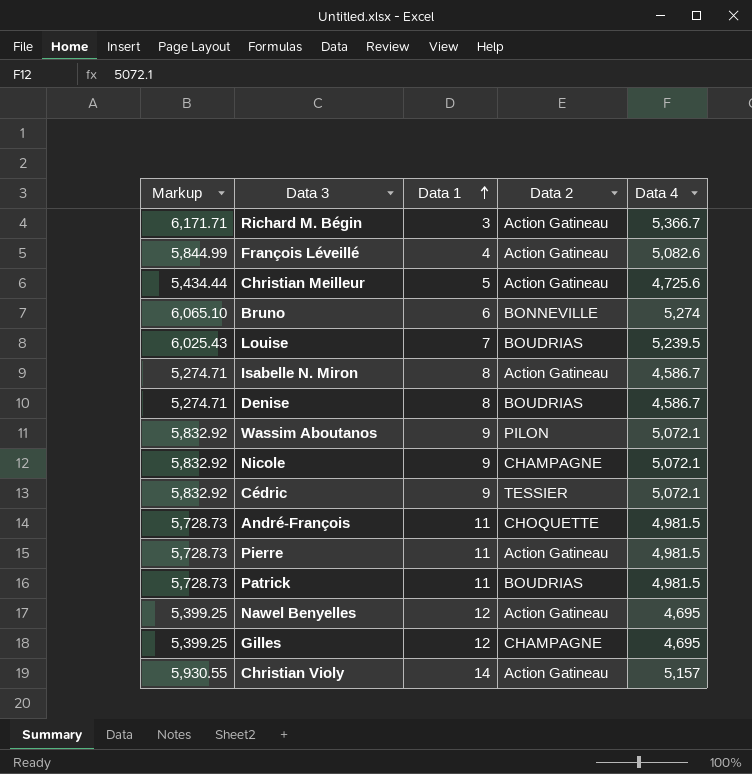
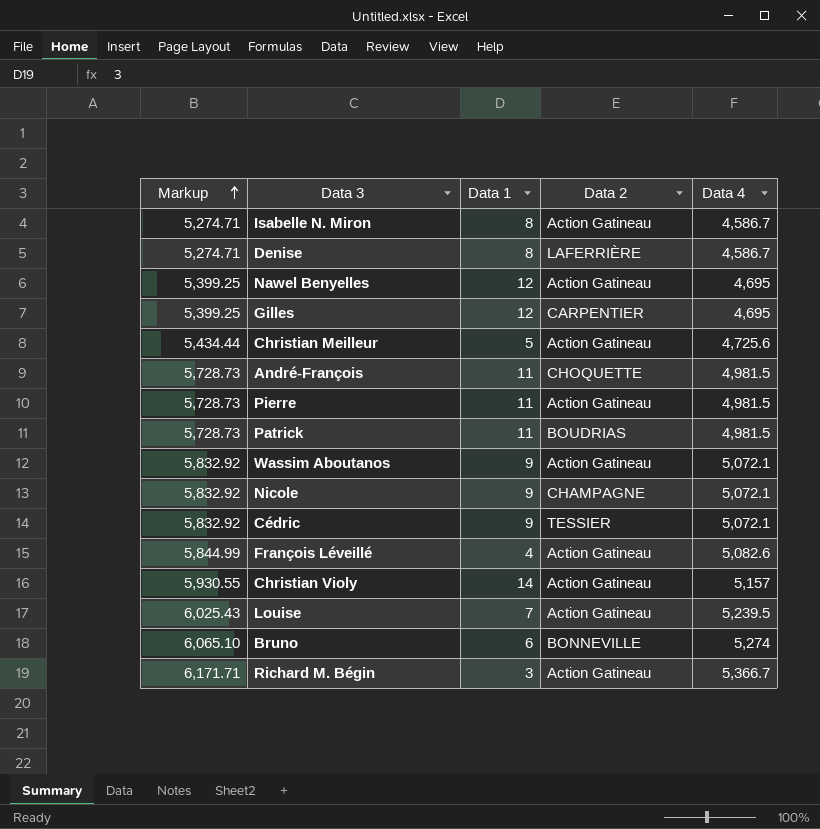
row order: Data 1 ascending -> Markup ascending
Denise | Data 2: BOUDRIAS -> LAFERRIÈRE
Gilles | Data 2: CHAMPAGNE -> CARPENTIER
Wassim Aboutanos | Data 2: PILON -> Action Gatineau
Louise | Data 2: BOUDRIAS -> Action Gatineau

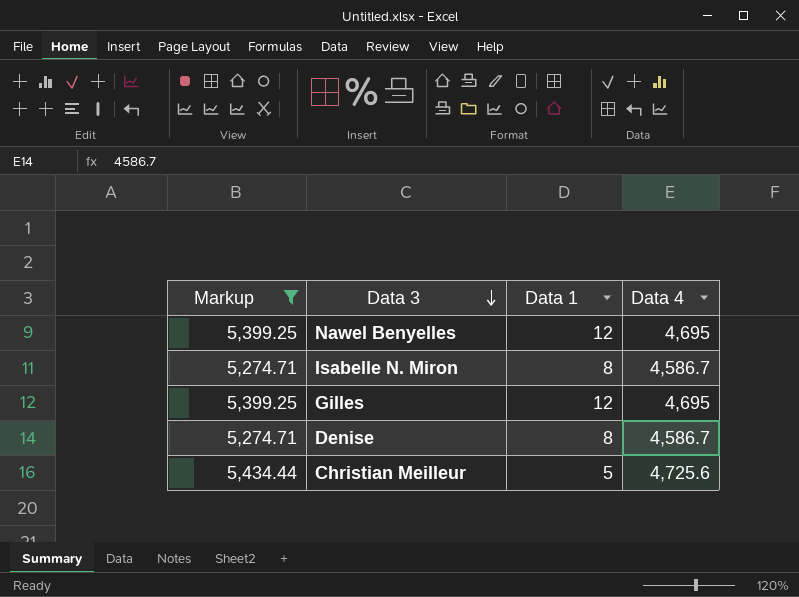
filter: none -> Markup <= 5,434.44
row order: Markup ascending -> Data 3 descending
column Data 2 | position: 4 -> none

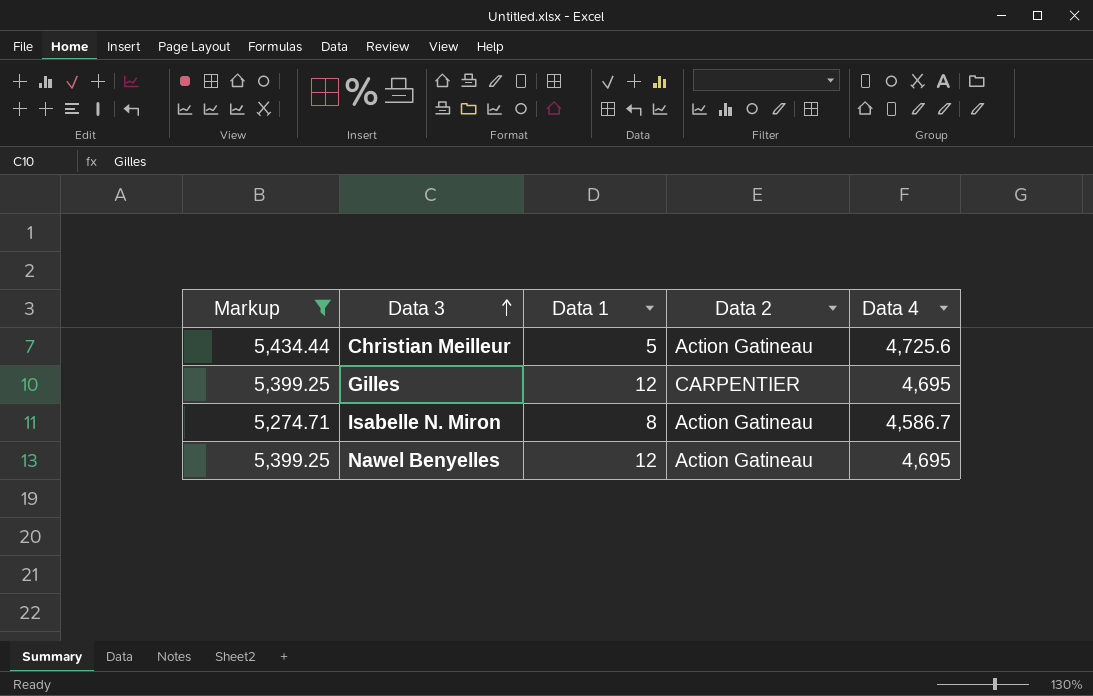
row order: Data 3 descending -> Data 3 ascending
column Data 2 | position: none -> 4
row Denise: 5,274.71 | 8 | 4,586.7 -> none

